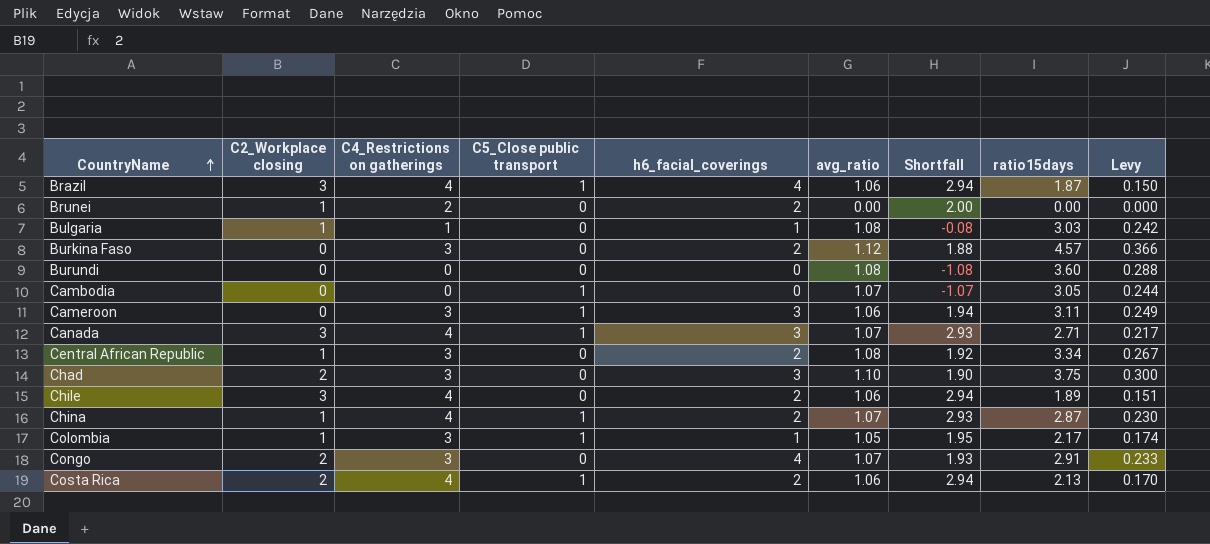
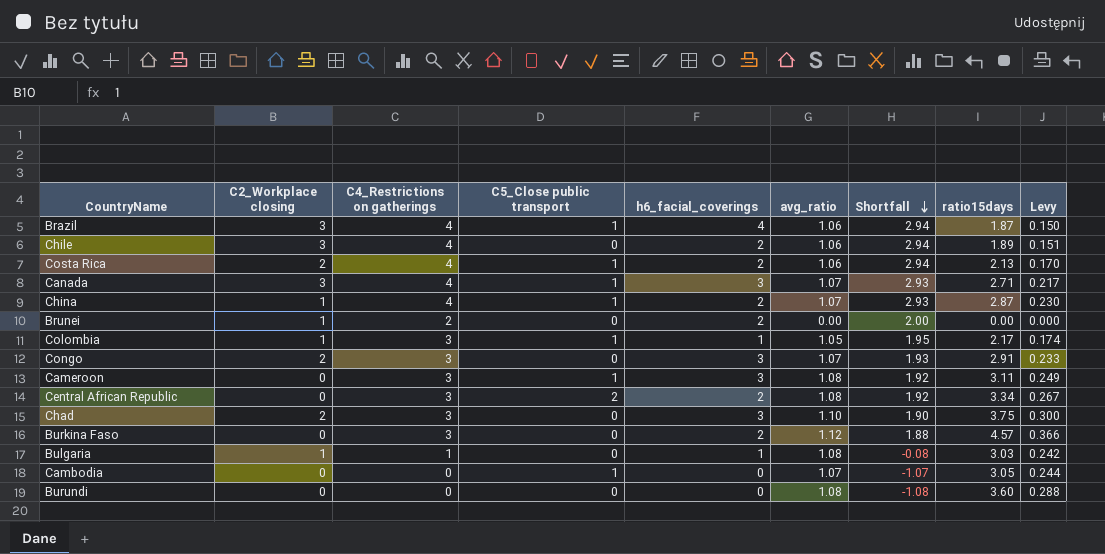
row order: CountryName ascending -> Shortfall descending
Congo | h6_facial_coverings: 4 -> 3
Cameroon | avg_ratio: 1.06 -> 1.08
Cameroon | Shortfall: 1.94 -> 1.92
Central African Republic | C2_Workplace closing: 1 -> 0
Central African Republic | C5_Close public transport: 0 -> 2

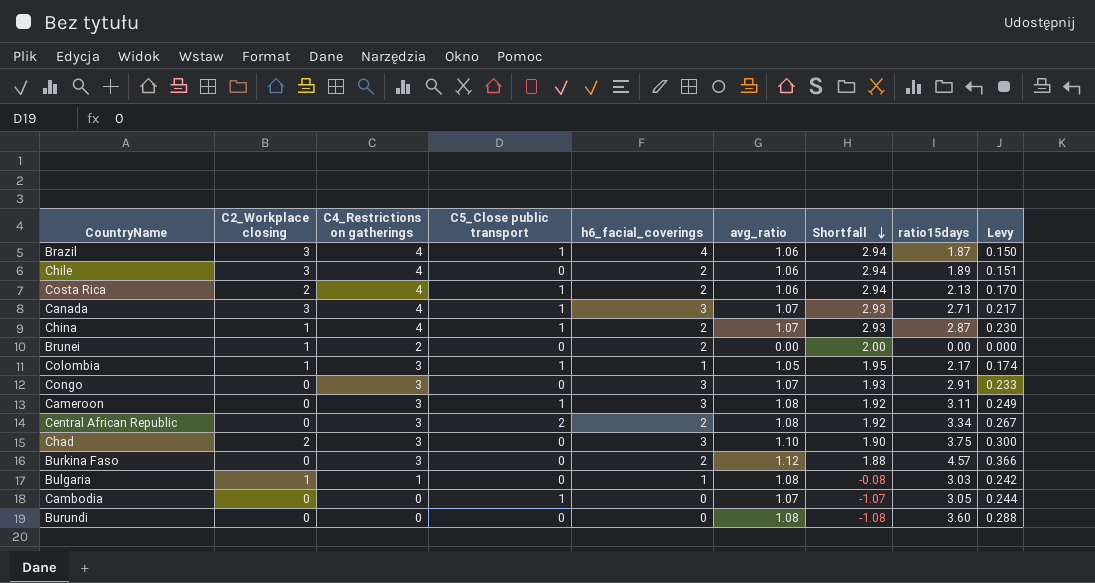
Congo | C2_Workplace closing: 2 -> 0

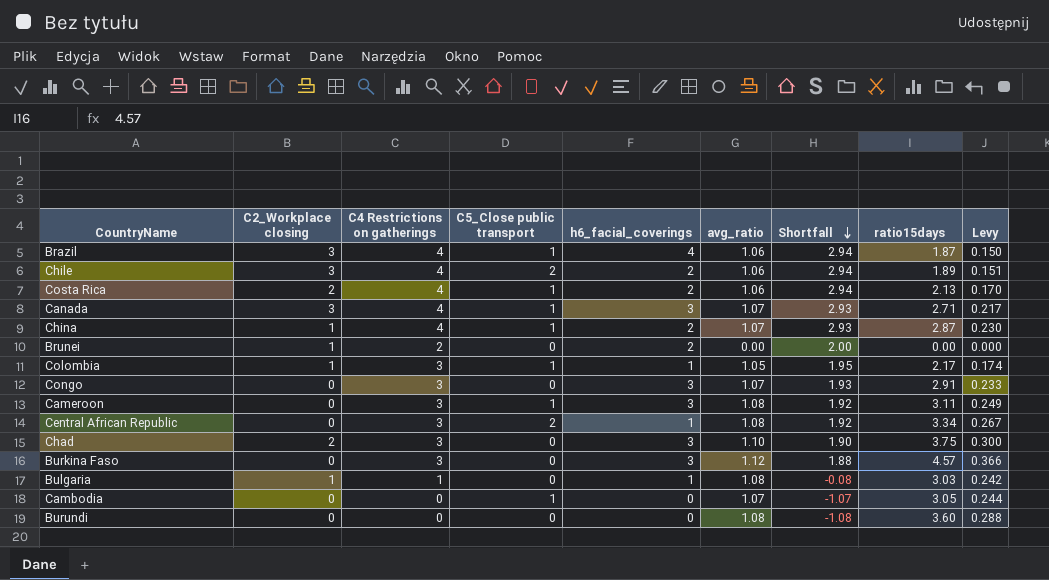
column name: C4_Restrictions on gatherings -> C4 Restrictions on gatherings
Chile | C5_Close public transport: 0 -> 2
Central African Republic | h6_facial_coverings: 2 -> 1
Burkina Faso | h6_facial_coverings: 2 -> 3

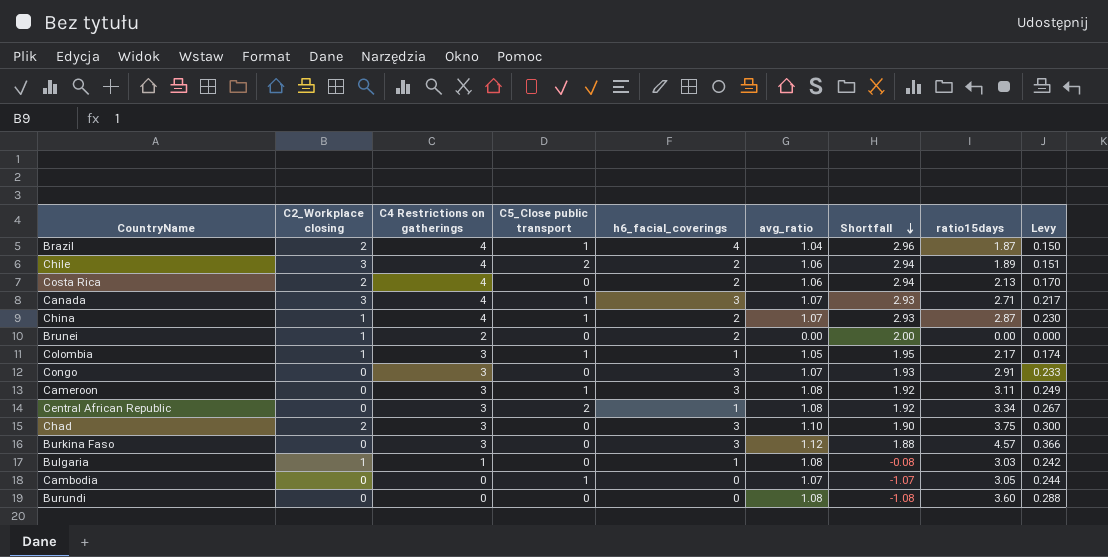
Brazil | C2_Workplace closing: 3 -> 2
Brazil | avg_ratio: 1.06 -> 1.04
Brazil | Shortfall: 2.94 -> 2.96
Costa Rica | C5_Close public transport: 1 -> 0

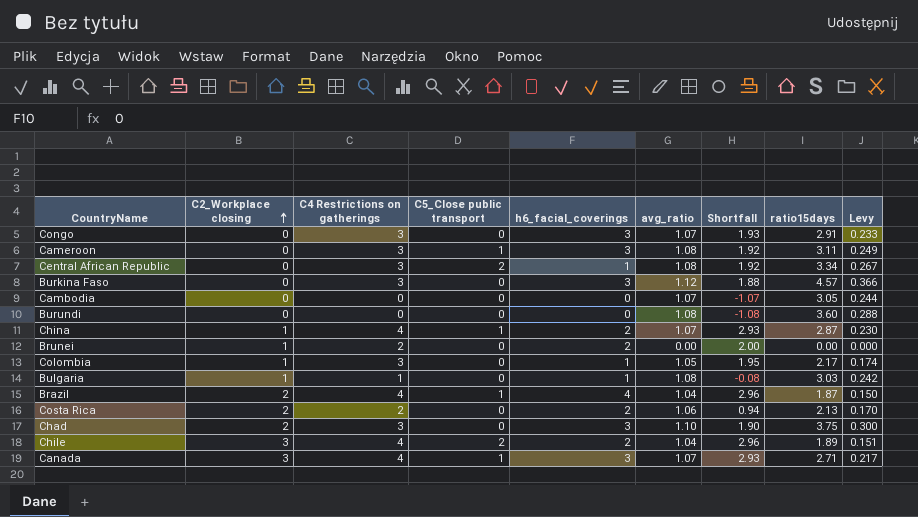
row order: Shortfall descending -> C2_Workplace closing ascending
Cambodia | C5_Close public transport: 1 -> 0
Colombia | C5_Close public transport: 1 -> 0
Costa Rica | C4 Restrictions on gatherings: 4 -> 2
Costa Rica | Shortfall: 2.94 -> 0.94
Chile | avg_ratio: 1.06 -> 1.04
Chile | Shortfall: 2.94 -> 2.96

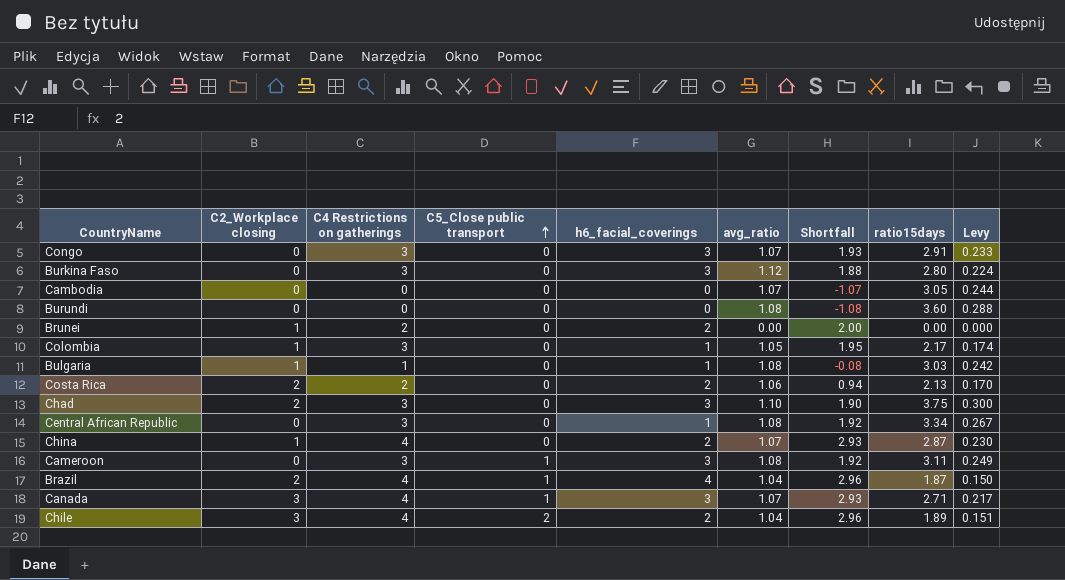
row order: C2_Workplace closing ascending -> C5_Close public transport ascending
Burkina Faso | ratio15days: 4.57 -> 2.80
Burkina Faso | Levy: 0.366 -> 0.224
Central African Republic | C5_Close public transport: 2 -> 0
China | C5_Close public transport: 1 -> 0

